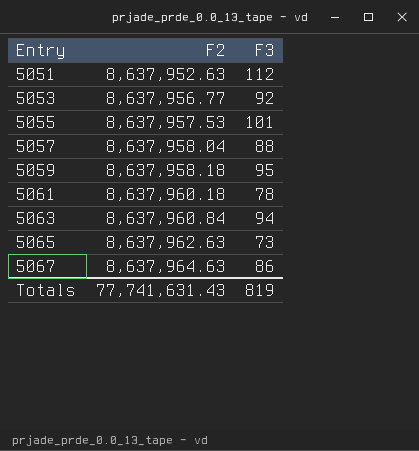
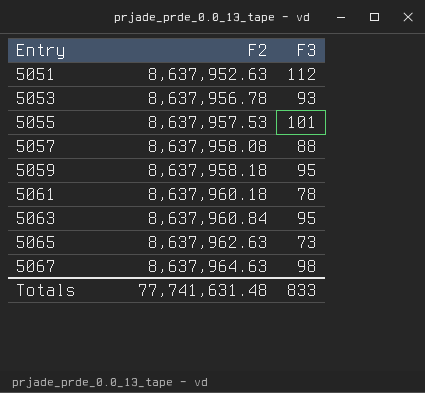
5053 | F2: 8,637,956.77 -> 8,637,956.78
5053 | F3: 92 -> 93
5057 | F2: 8,637,958.04 -> 8,637,958.08
5063 | F3: 94 -> 95
5067 | F3: 86 -> 98
Totals | F2: 77,741,631.43 -> 77,741,631.48
Totals | F3: 819 -> 833

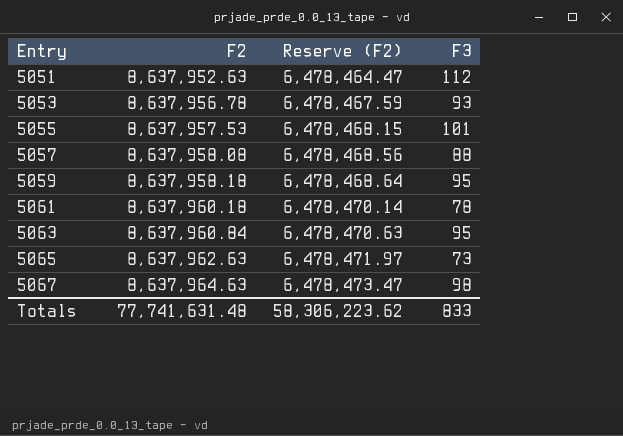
column Reserve (F2) | formula: none -> [F2] * 0.75

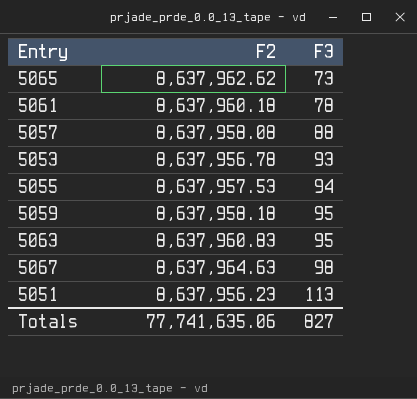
row order: Entry ascending -> F3 ascending
column Reserve (F2) | formula: [F2] * 0.75 -> none
5065 | F2: 8,637,962.63 -> 8,637,962.62
5055 | F3: 101 -> 94
5063 | F2: 8,637,960.84 -> 8,637,960.83
5051 | F2: 8,637,952.63 -> 8,637,956.23
5051 | F3: 112 -> 113
Totals | F2: 77,741,631.48 -> 77,741,635.06
Totals | F3: 833 -> 827

